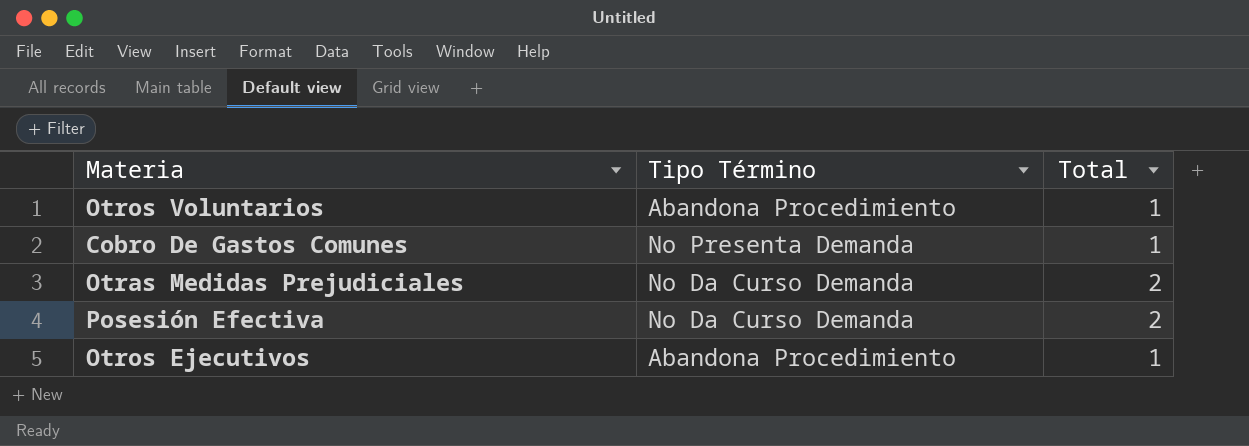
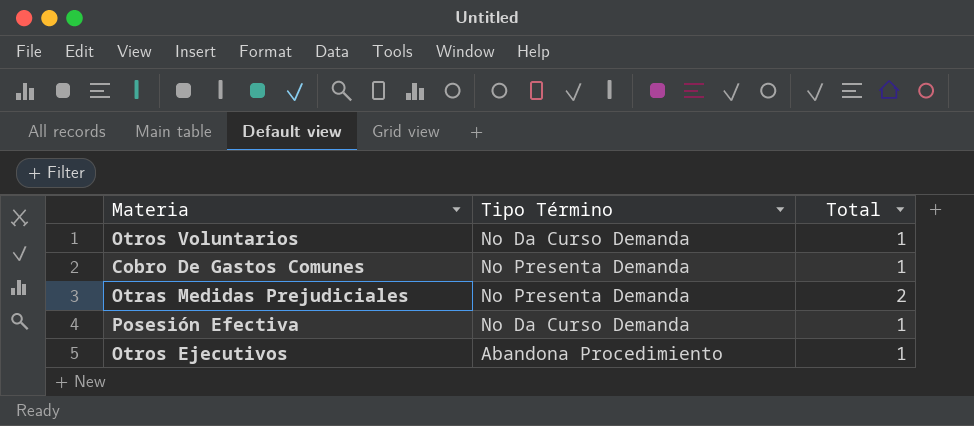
Otros Voluntarios | Tipo Término: Abandona Procedimiento -> No Da Curso Demanda
Otras Medidas Prejudiciales | Tipo Término: No Da Curso Demanda -> No Presenta Demanda
Posesión Efectiva | Total: 2 -> 1

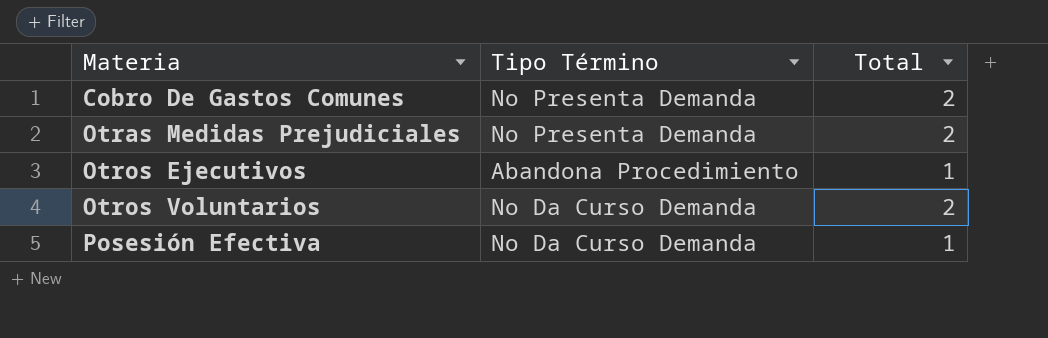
row order: none -> Materia ascending
Cobro De Gastos Comunes | Total: 1 -> 2
Otros Voluntarios | Total: 1 -> 2

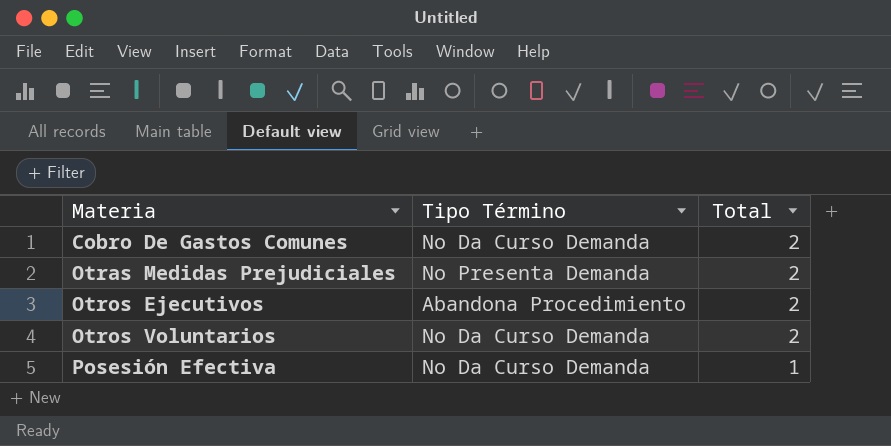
Cobro De Gastos Comunes | Tipo Término: No Presenta Demanda -> No Da Curso Demanda
Otros Ejecutivos | Total: 1 -> 2

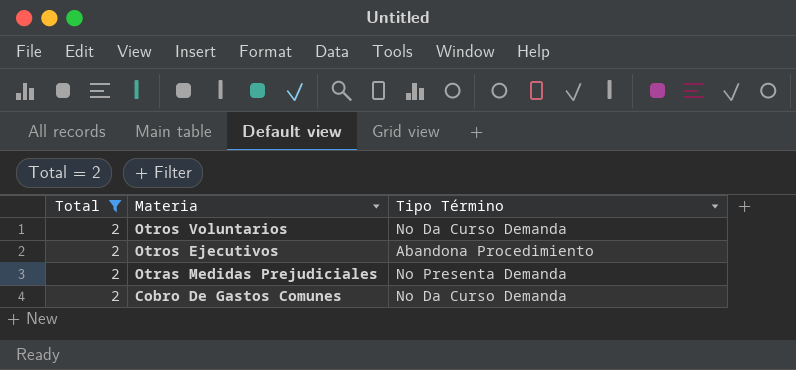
filter: none -> Total = 2
row order: Materia ascending -> Materia descending
column Total | position: 3 -> 1

